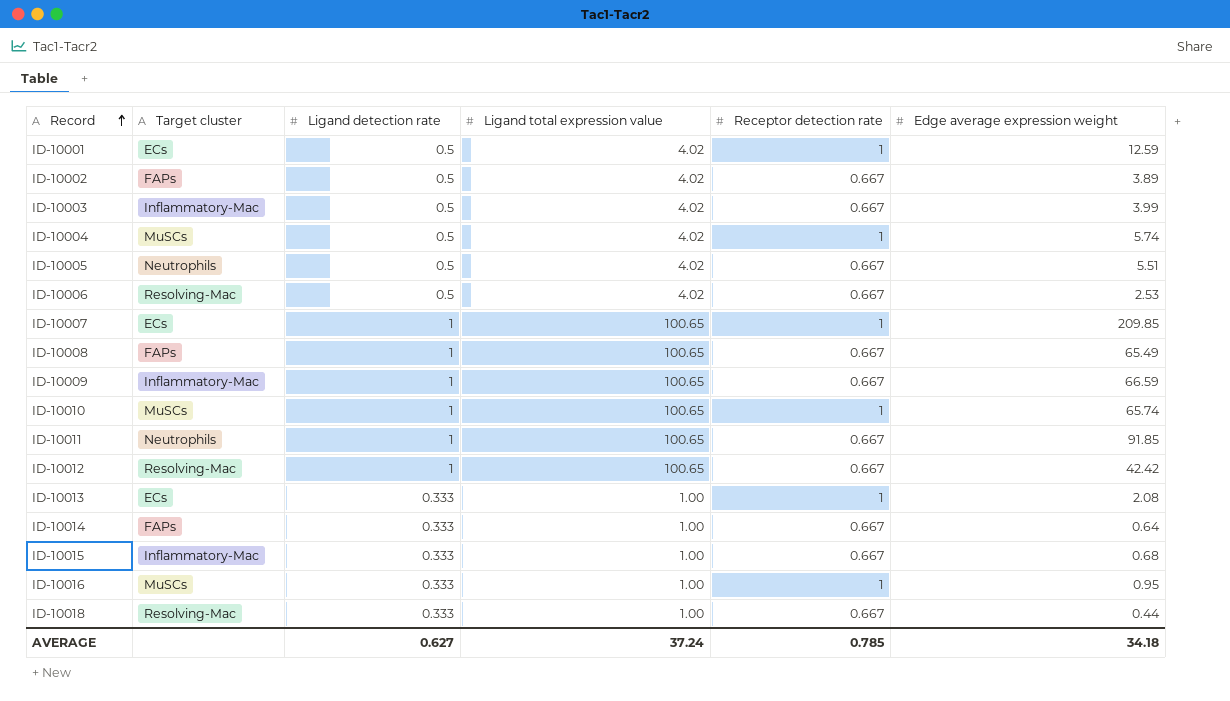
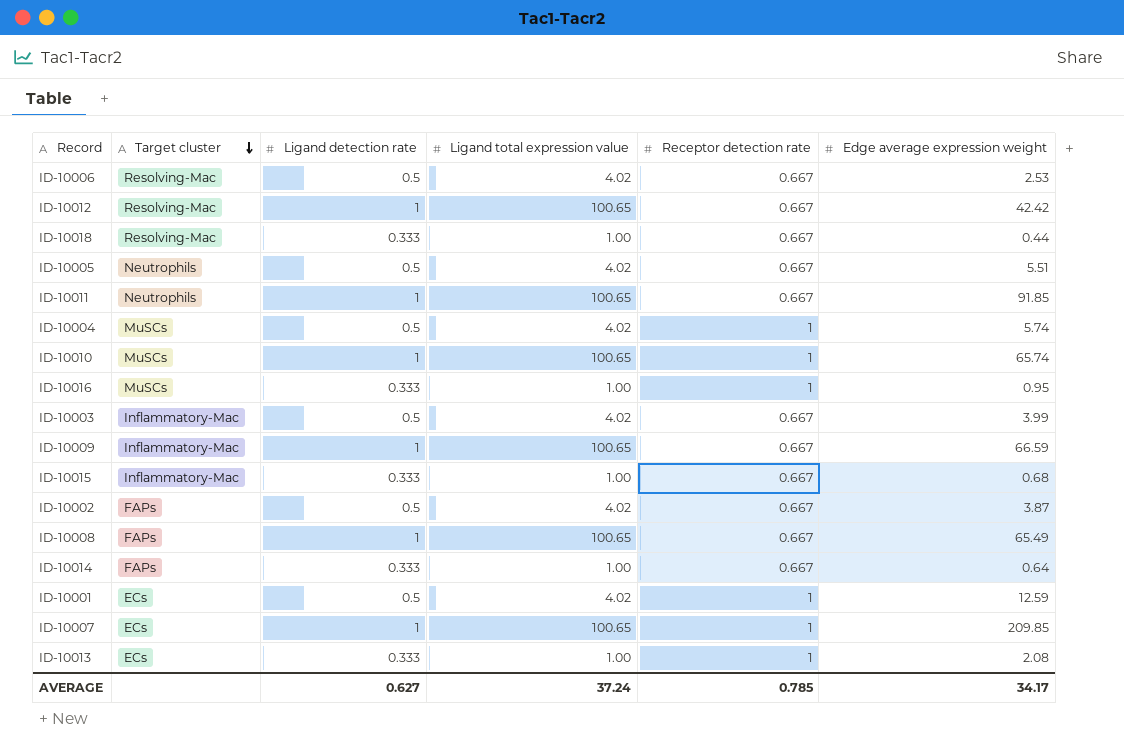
row order: Record ascending -> Target cluster descending
ID-10002 | Edge average expression weight: 3.89 -> 3.87
AVERAGE | Edge average expression weight: 34.18 -> 34.17

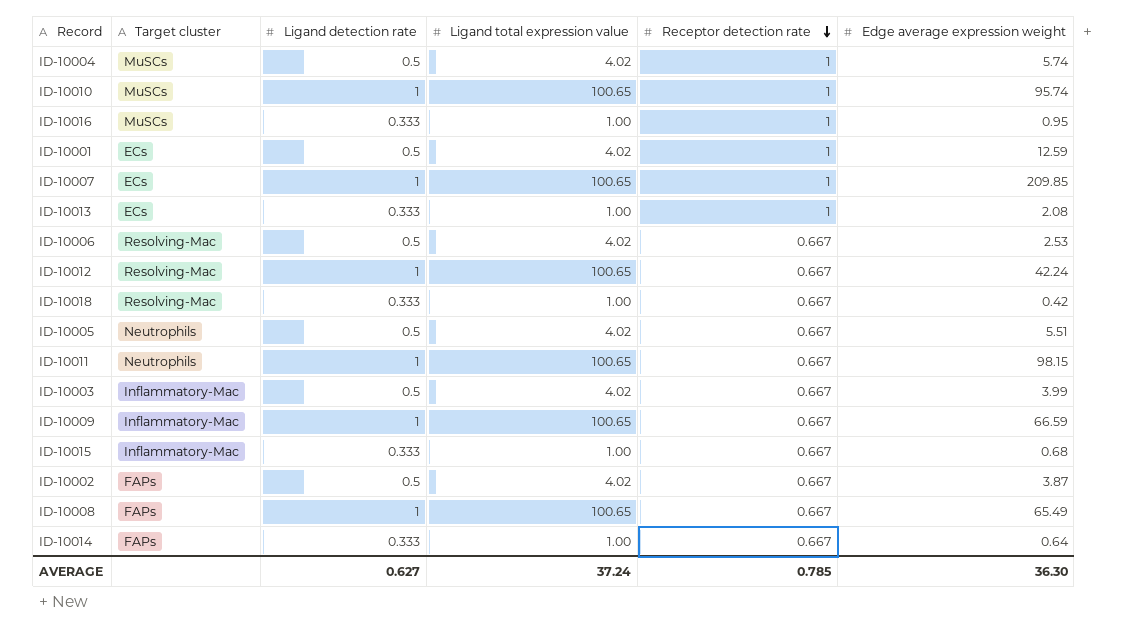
row order: Target cluster descending -> Receptor detection rate descending
ID-10010 | Edge average expression weight: 65.74 -> 95.74
ID-10012 | Edge average expression weight: 42.42 -> 42.24
ID-10018 | Edge average expression weight: 0.44 -> 0.42
ID-10011 | Edge average expression weight: 91.85 -> 98.15
AVERAGE | Edge average expression weight: 34.17 -> 36.30

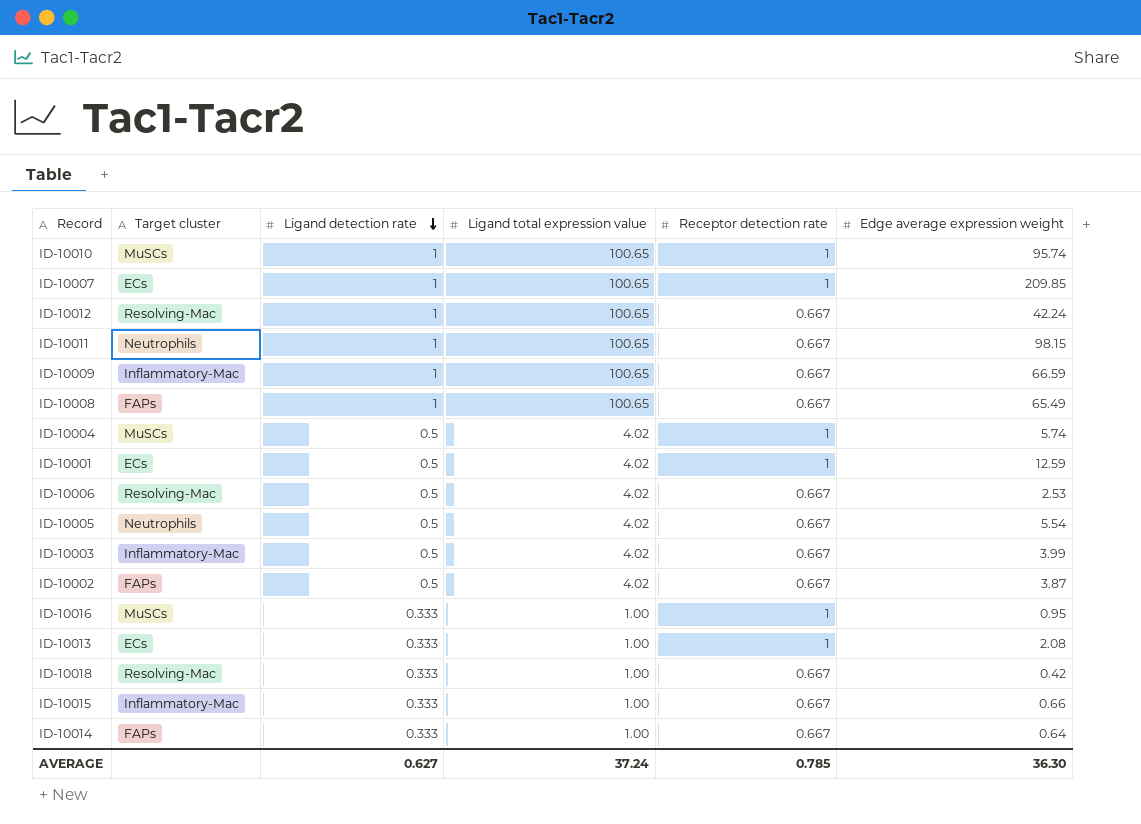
row order: Receptor detection rate descending -> Ligand detection rate descending
ID-10005 | Edge average expression weight: 5.51 -> 5.54
ID-10015 | Edge average expression weight: 0.68 -> 0.66

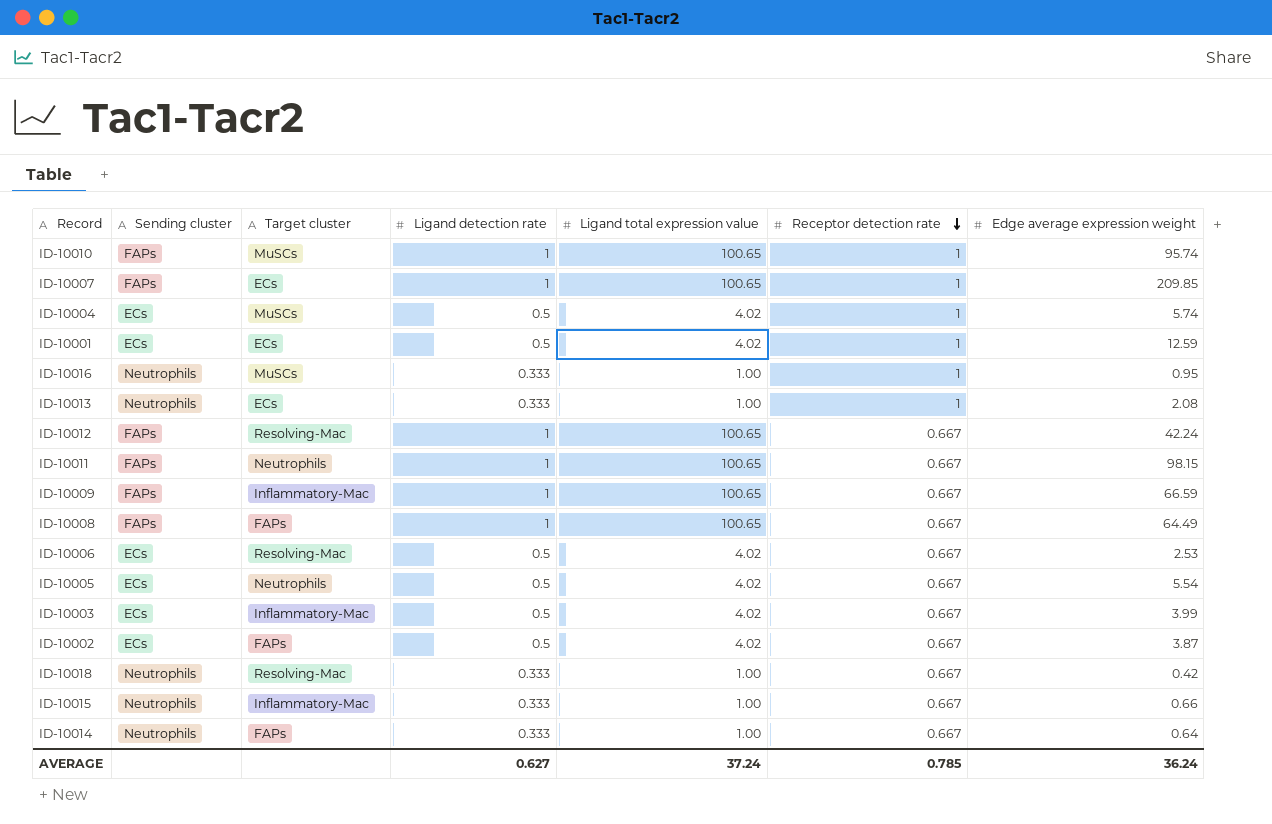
row order: Ligand detection rate descending -> Receptor detection rate descending
column Sending cluster | position: none -> 2
ID-10008 | Edge average expression weight: 65.49 -> 64.49
AVERAGE | Edge average expression weight: 36.30 -> 36.24

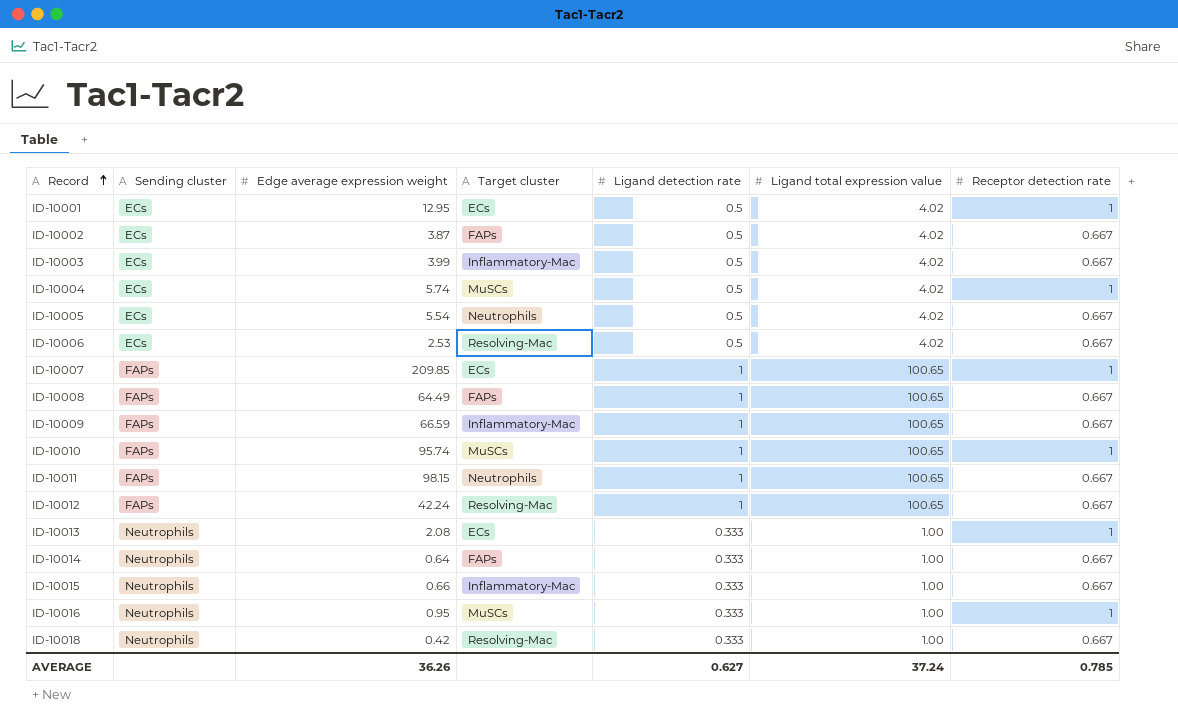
row order: Receptor detection rate descending -> Record ascending
column Edge average expression weight | position: 7 -> 3
ID-10001 | Edge average expression weight: 12.59 -> 12.95
AVERAGE | Edge average expression weight: 36.24 -> 36.26

